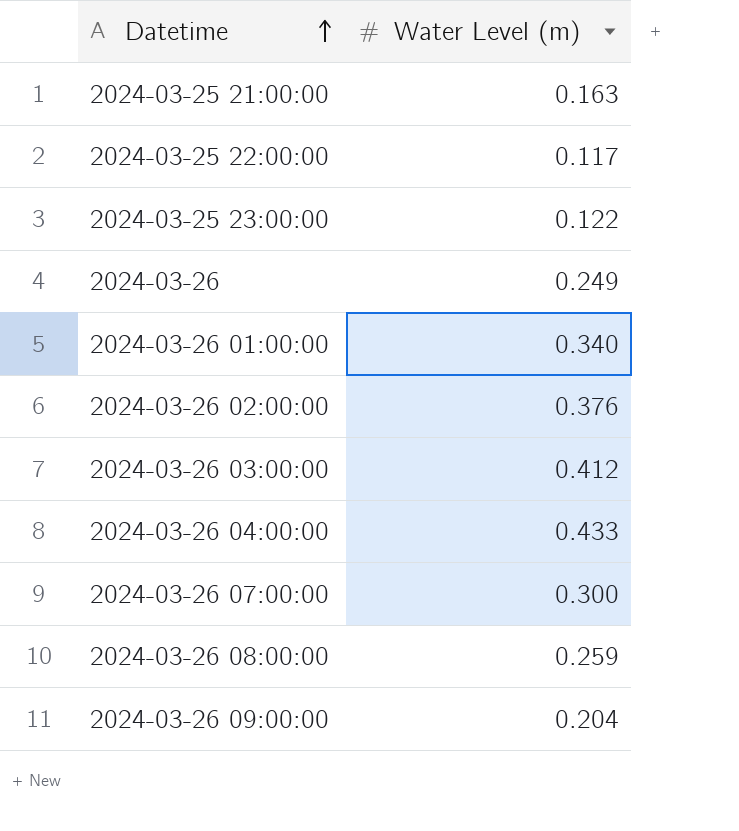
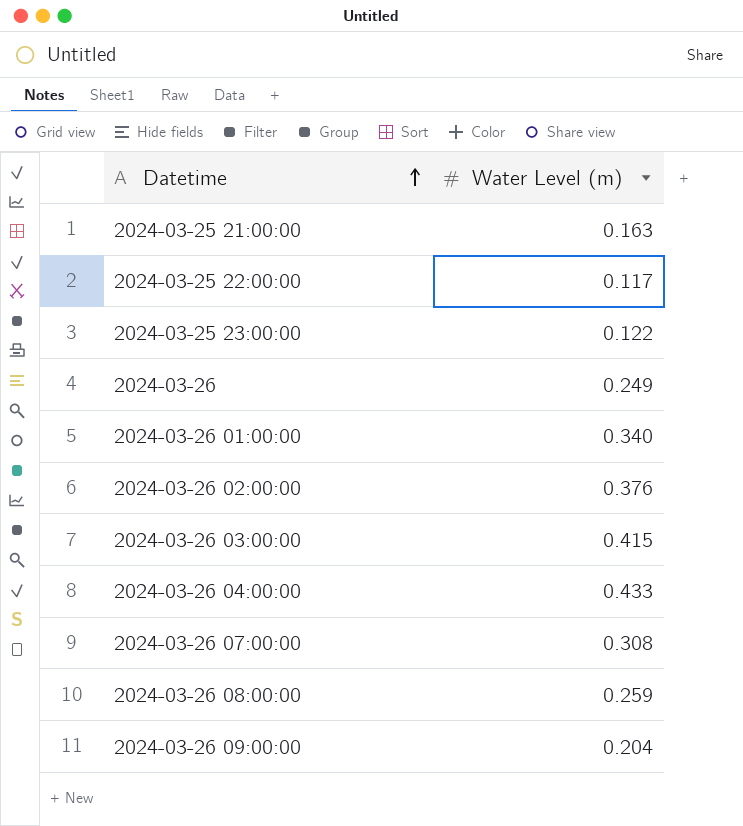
2024-03-26 03:00:00 | Water Level (m): 0.412 -> 0.415
2024-03-26 07:00:00 | Water Level (m): 0.300 -> 0.308

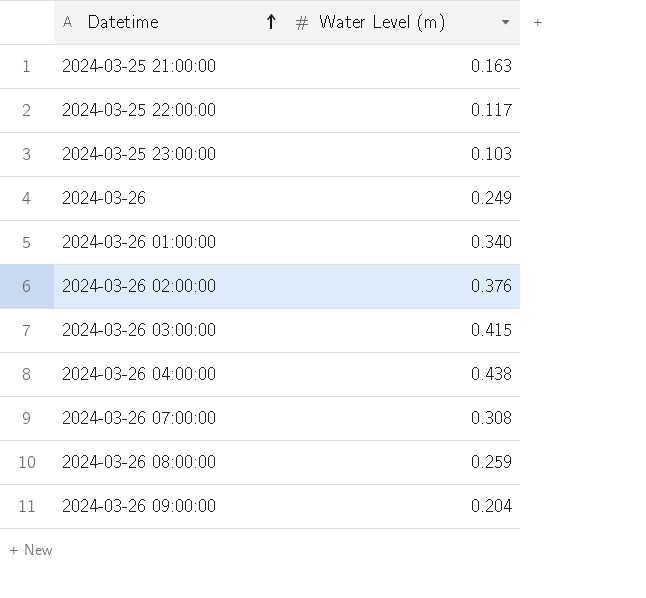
2024-03-25 23:00:00 | Water Level (m): 0.122 -> 0.103
2024-03-26 04:00:00 | Water Level (m): 0.433 -> 0.438

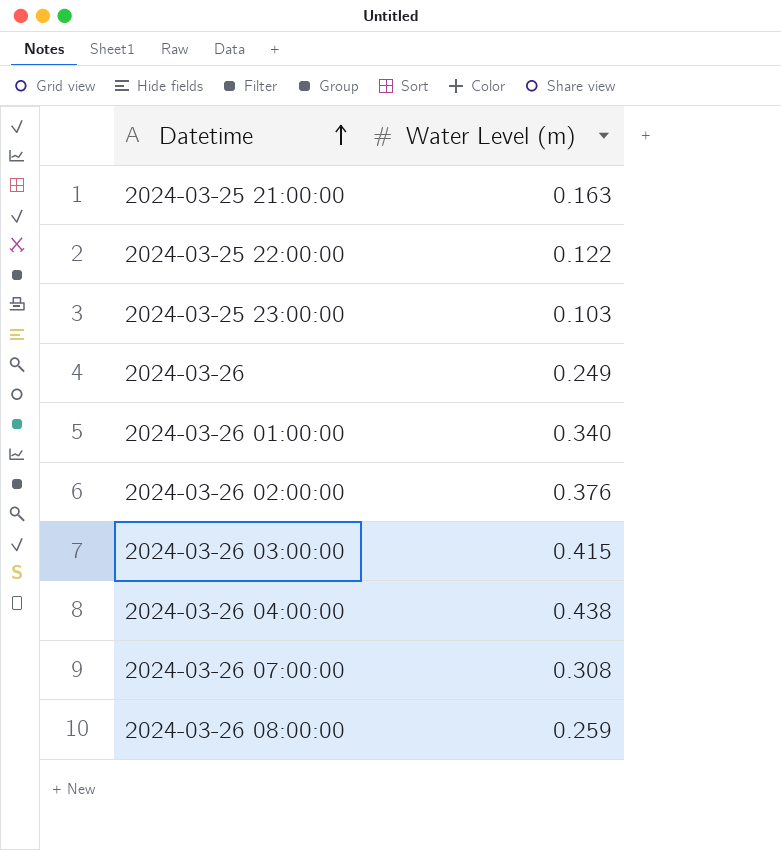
row 2024-03-26 09:00:00: 0.204 -> none
2024-03-25 22:00:00 | Water Level (m): 0.117 -> 0.122

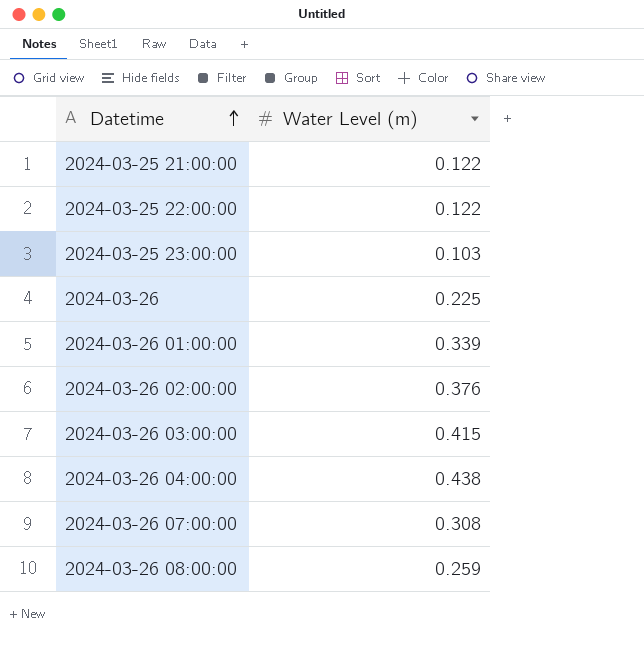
2024-03-25 21:00:00 | Water Level (m): 0.163 -> 0.122
2024-03-26 | Water Level (m): 0.249 -> 0.225
2024-03-26 01:00:00 | Water Level (m): 0.340 -> 0.339

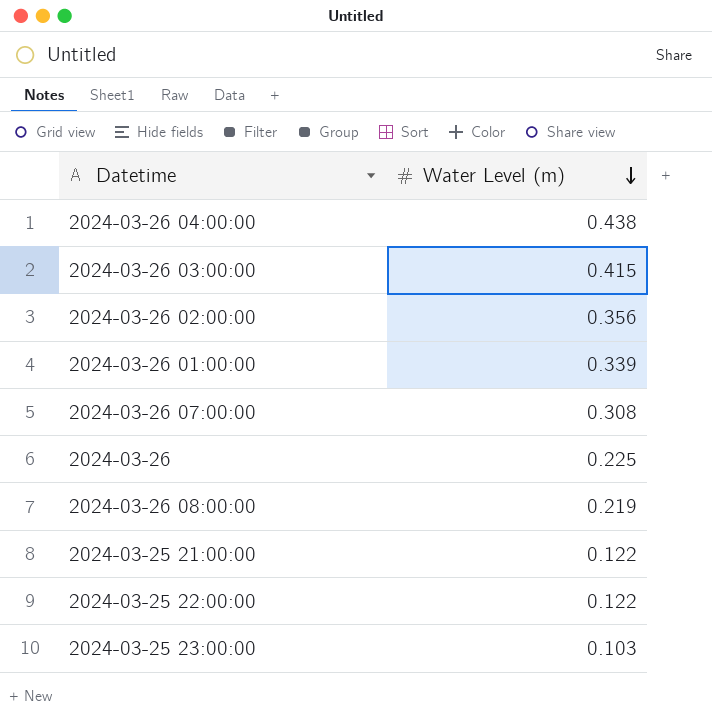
row order: Datetime ascending -> Water Level (m) descending
2024-03-26 02:00:00 | Water Level (m): 0.376 -> 0.356
2024-03-26 08:00:00 | Water Level (m): 0.259 -> 0.219

